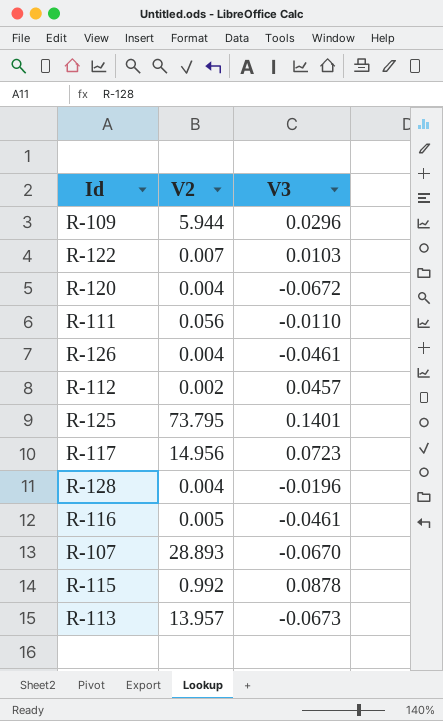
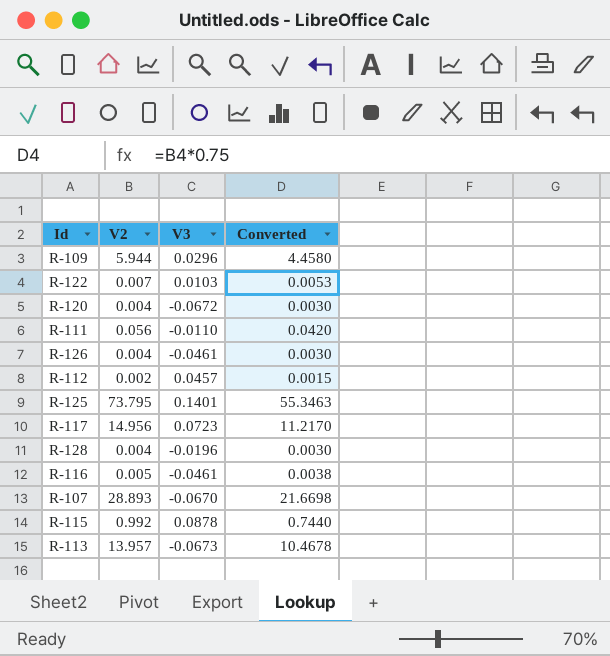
column Converted | formula: none -> [V2] * 0.75

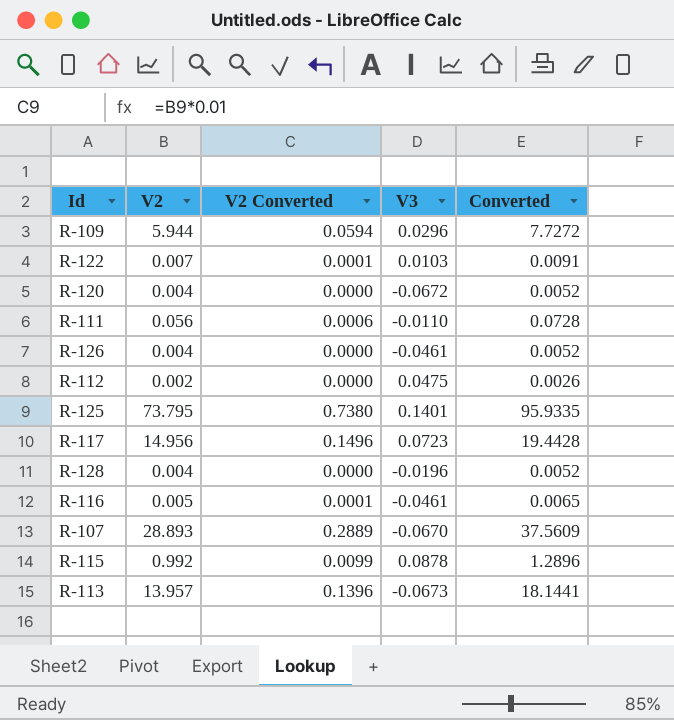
column V2 Converted | formula: none -> [V2] * 0.01
column Converted | formula: [V2] * 0.75 -> [V2] * 1.3
R-112 | V3: 0.0457 -> 0.0475

